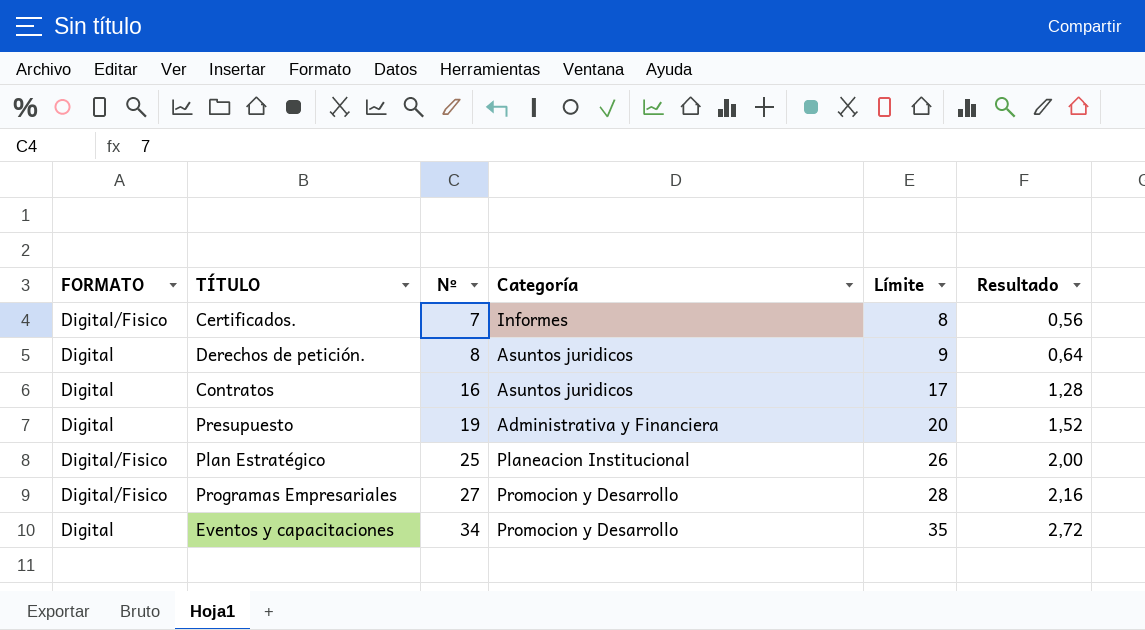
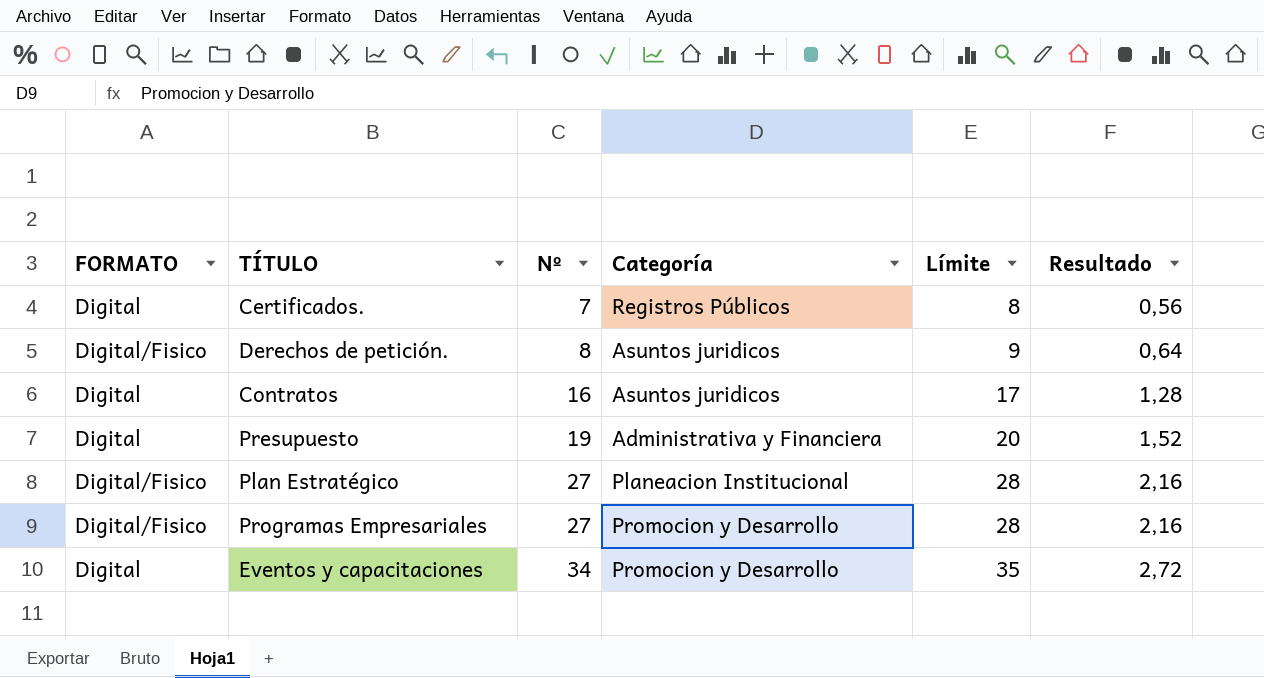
Certificados. | FORMATO: Digital/Fisico -> Digital
Certificados. | Categoría: Informes -> Registros Públicos
Derechos de petición. | FORMATO: Digital -> Digital/Fisico
Plan Estratégico | Nº: 25 -> 27
Plan Estratégico | Límite: 26 -> 28
Plan Estratégico | Resultado: 2,00 -> 2,16

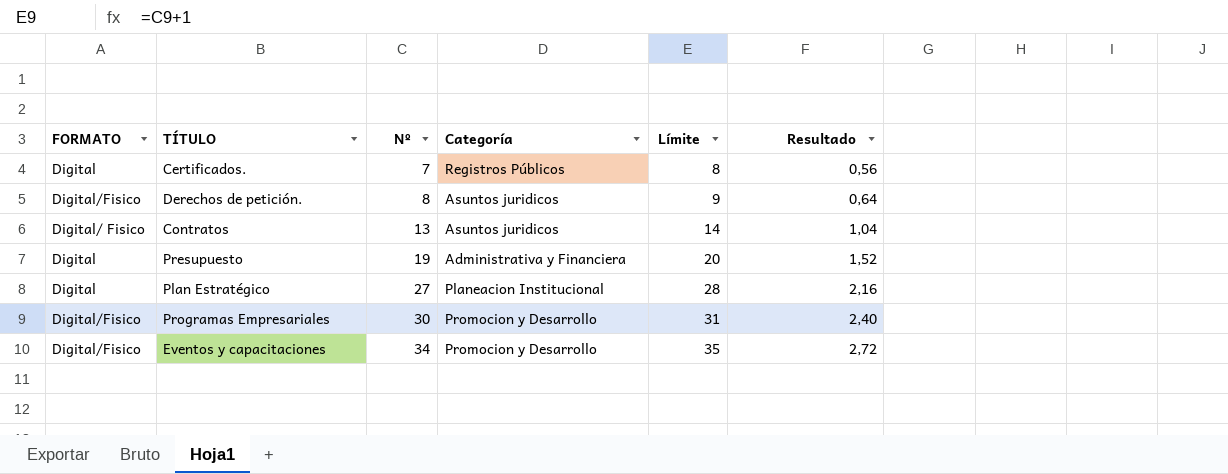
Contratos | FORMATO: Digital -> Digital/ Fisico
Contratos | Nº: 16 -> 13
Contratos | Límite: 17 -> 14
Contratos | Resultado: 1,28 -> 1,04
Plan Estratégico | FORMATO: Digital/Fisico -> Digital
Programas Empresariales | Nº: 27 -> 30
Programas Empresariales | Límite: 28 -> 31
Programas Empresariales | Resultado: 2,16 -> 2,40
Eventos y capacitaciones | FORMATO: Digital -> Digital/Fisico

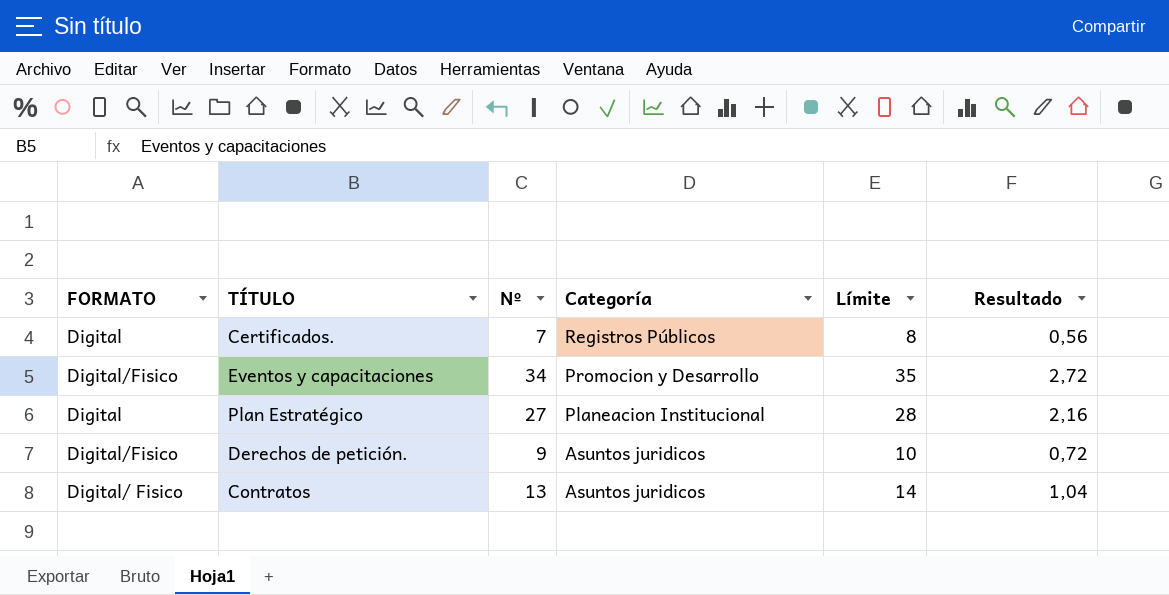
row order: Nº ascending -> Categoría descending
row Presupuesto: Digital | 19 | Administrativa y Financiera | 20 | 1,52 -> none
row Programas Empresariales: Digital/Fisico | 30 | Promocion y Desarrollo | 31 | 2,40 -> none
Derechos de petición. | Nº: 8 -> 9
Derechos de petición. | Límite: 9 -> 10
Derechos de petición. | Resultado: 0,64 -> 0,72

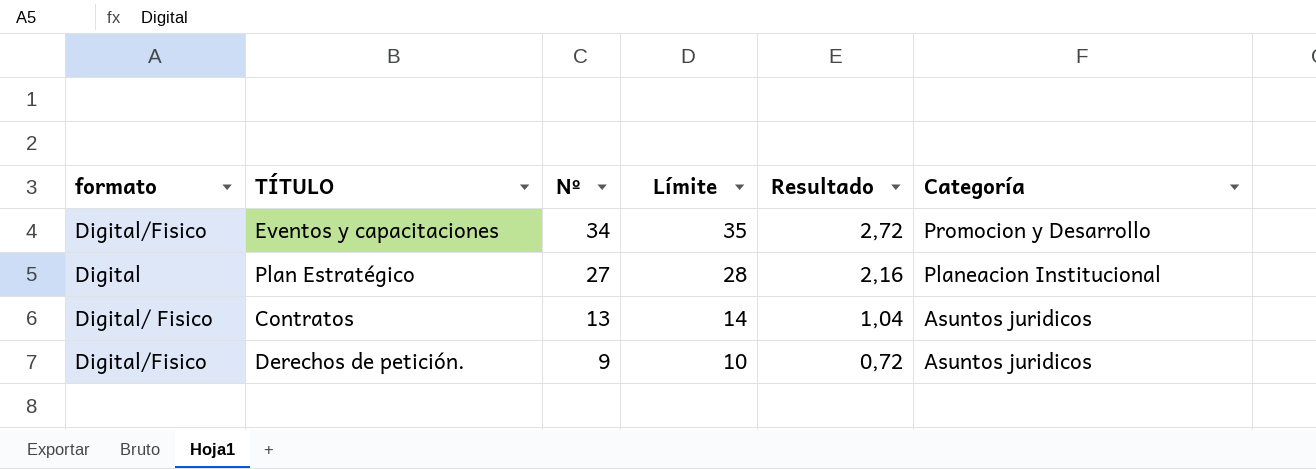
row order: Categoría descending -> Nº descending
column name: FORMATO -> formato
column Categoría | position: 4 -> 6
row Certificados.: Digital | 7 | Registros Públicos | 8 | 0,56 -> none

